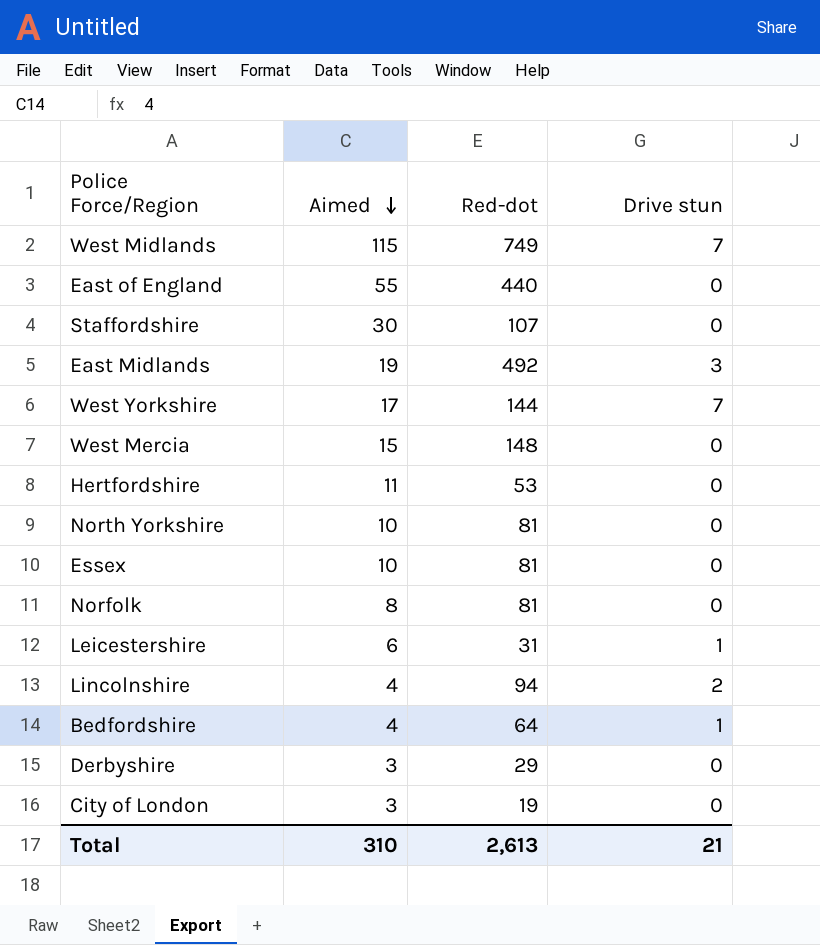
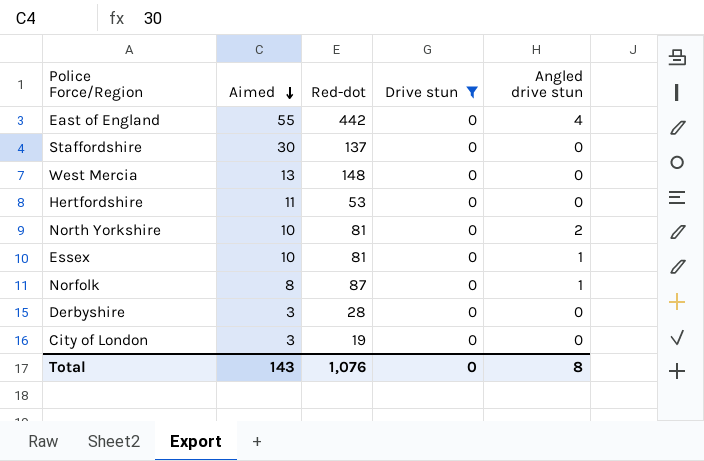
filter: none -> Drive stun = 0
column Angled drive stun | position: none -> 5
East of England | Red-dot: 440 -> 442
Staffordshire | Red-dot: 107 -> 137
West Mercia | Aimed: 15 -> 13
Norfolk | Red-dot: 81 -> 87
Derbyshire | Red-dot: 29 -> 28
Total | Aimed: 310 -> 143
Total | Red-dot: 2,613 -> 1,076
Total | Drive stun: 21 -> 0

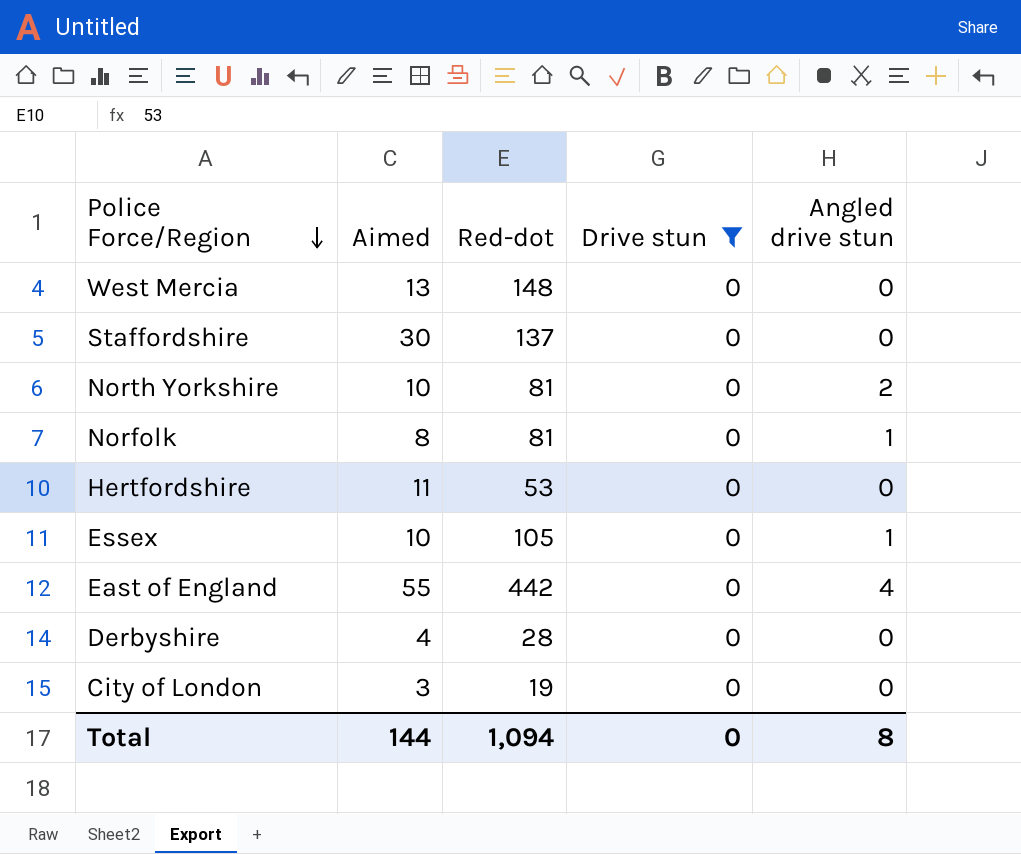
row order: Aimed descending -> Police Force/Region descending
Norfolk | Red-dot: 87 -> 81
Essex | Red-dot: 81 -> 105
Derbyshire | Aimed: 3 -> 4
Total | Aimed: 143 -> 144
Total | Red-dot: 1,076 -> 1,094

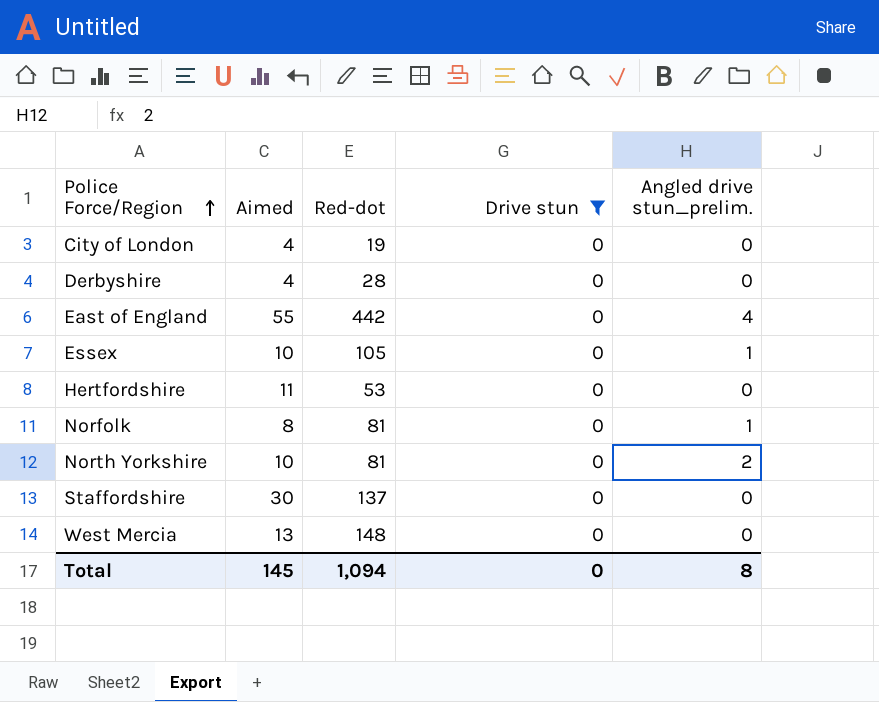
row order: Police Force/Region descending -> Police Force/Region ascending
column name: Angled drive stun -> Angled drive stun_prelim.
City of London | Aimed: 3 -> 4
Total | Aimed: 144 -> 145

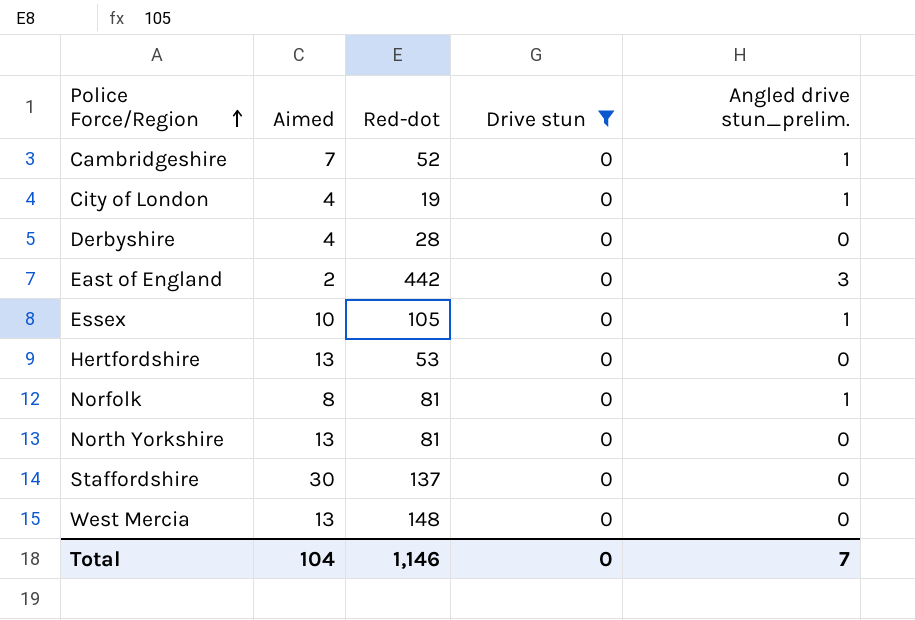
row Cambridgeshire: none -> 7 | 52 | 0 | 1
City of London | Angled drive stun_prelim.: 0 -> 1
East of England | Aimed: 55 -> 2
East of England | Angled drive stun_prelim.: 4 -> 3
Hertfordshire | Aimed: 11 -> 13
North Yorkshire | Aimed: 10 -> 13
North Yorkshire | Angled drive stun_prelim.: 2 -> 0
Total | Aimed: 145 -> 104
Total | Red-dot: 1,094 -> 1,146
Total | Angled drive stun_prelim.: 8 -> 7

